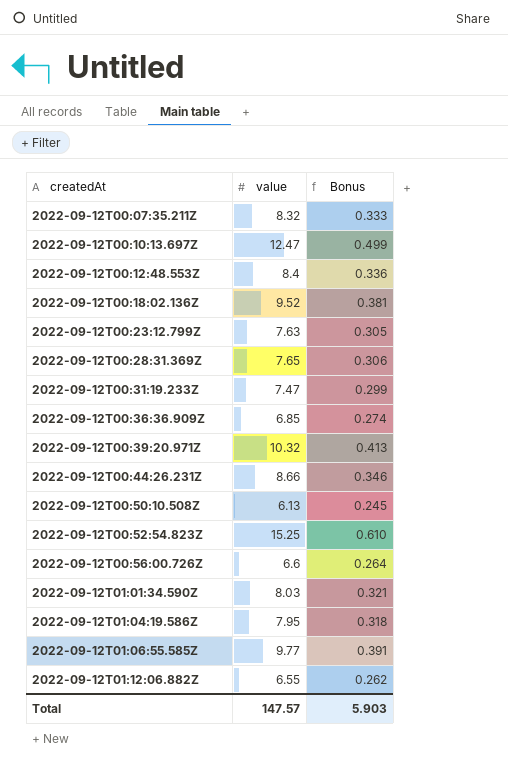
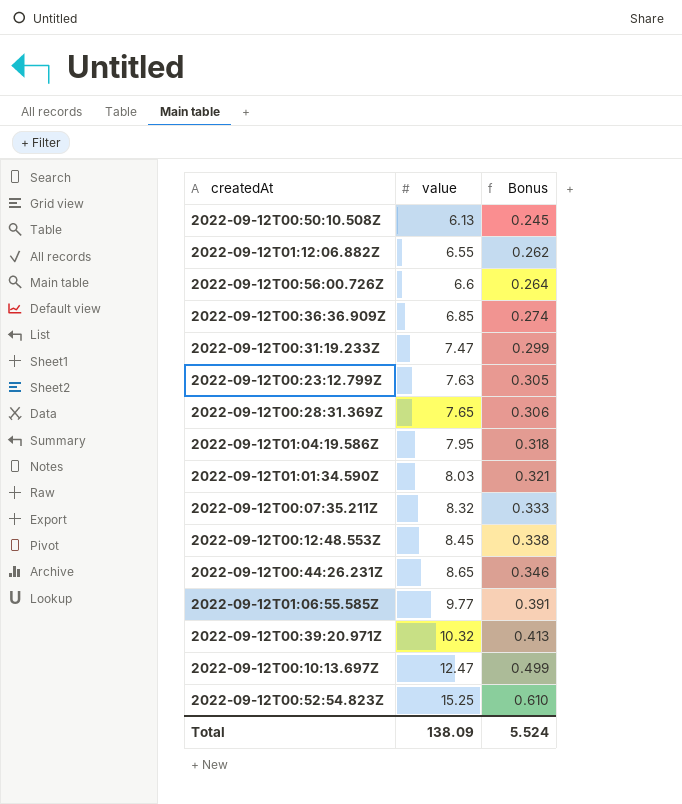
row order: createdAt ascending -> value ascending
row 2022-09-12T00:18:02.136Z: 9.52 | 0.381 -> none
2022-09-12T00:12:48.553Z | value: 8.4 -> 8.45
2022-09-12T00:12:48.553Z | Bonus: 0.336 -> 0.338
2022-09-12T00:44:26.231Z | value: 8.66 -> 8.65
Total | value: 147.57 -> 138.09
Total | Bonus: 5.903 -> 5.524

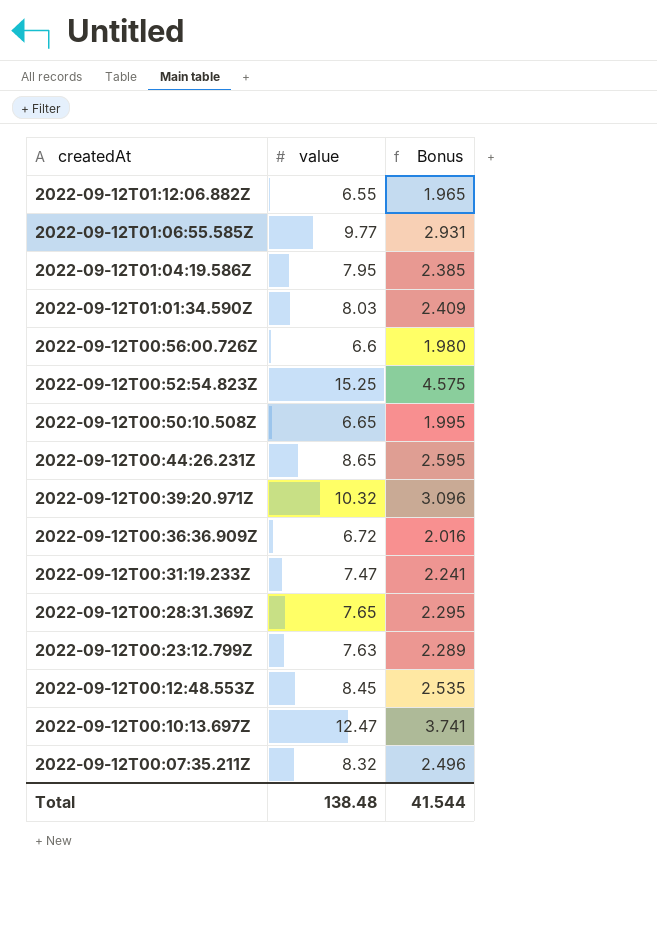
row order: value ascending -> createdAt descending
column Bonus | formula: [value] * 0.04 -> [value] * 0.3
2022-09-12T00:50:10.508Z | value: 6.13 -> 6.65
2022-09-12T00:36:36.909Z | value: 6.85 -> 6.72
Total | value: 138.09 -> 138.48
Total | Bonus: 5.524 -> 41.544

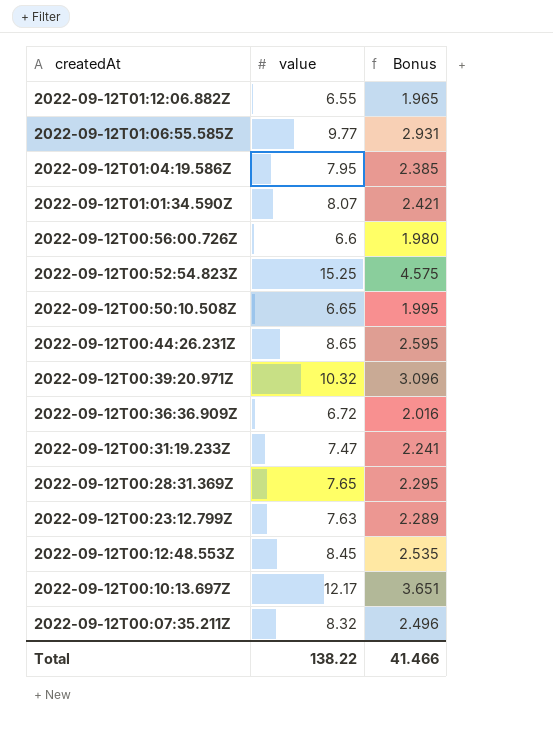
2022-09-12T01:01:34.590Z | value: 8.03 -> 8.07
2022-09-12T01:01:34.590Z | Bonus: 2.409 -> 2.421
2022-09-12T00:10:13.697Z | value: 12.47 -> 12.17
2022-09-12T00:10:13.697Z | Bonus: 3.741 -> 3.651
Total | value: 138.48 -> 138.22
Total | Bonus: 41.544 -> 41.466

